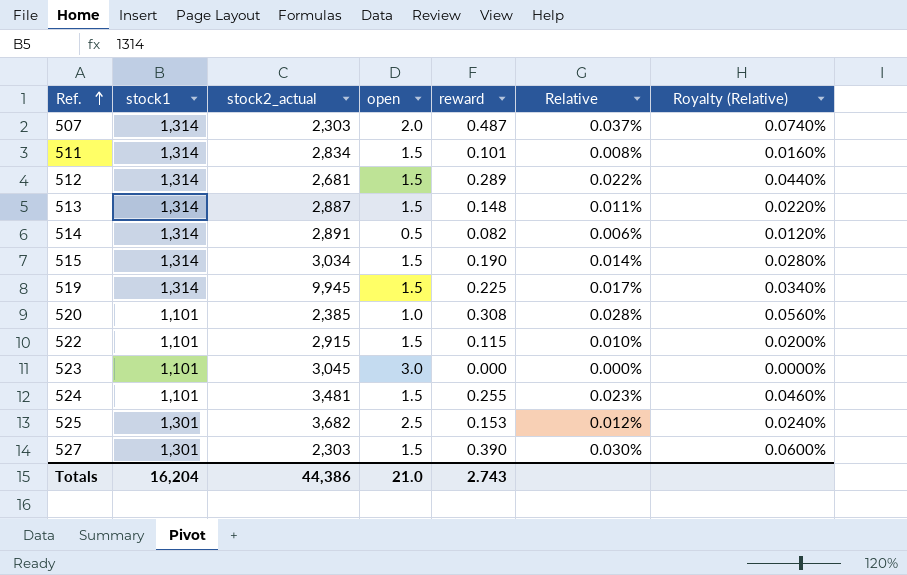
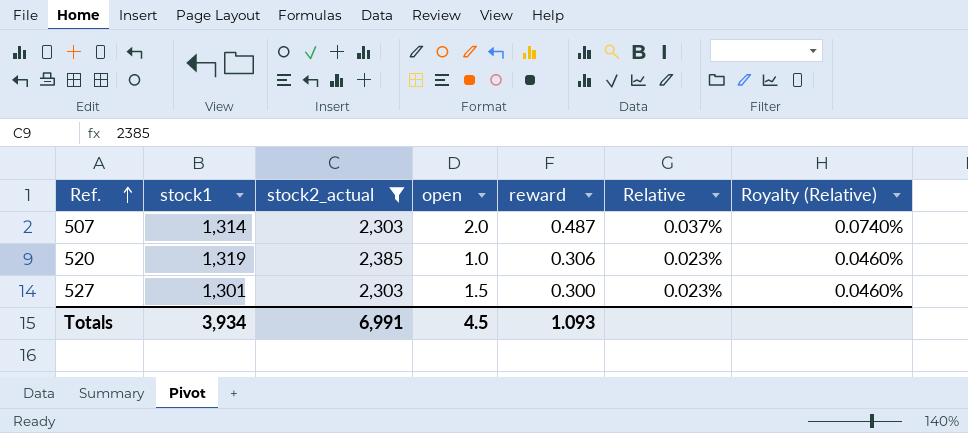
filter: none -> stock2_actual <= 2,385
520 | stock1: 1,101 -> 1,319
520 | reward: 0.308 -> 0.306
520 | Relative: 0.028% -> 0.023%
520 | Royalty (Relative): 0.0560% -> 0.0460%
527 | reward: 0.390 -> 0.300
527 | Relative: 0.030% -> 0.023%
527 | Royalty (Relative): 0.0600% -> 0.0460%
Totals | stock1: 16,204 -> 3,934
Totals | stock2_actual: 44,386 -> 6,991
Totals | open: 21.0 -> 4.5
Totals | reward: 2.743 -> 1.093

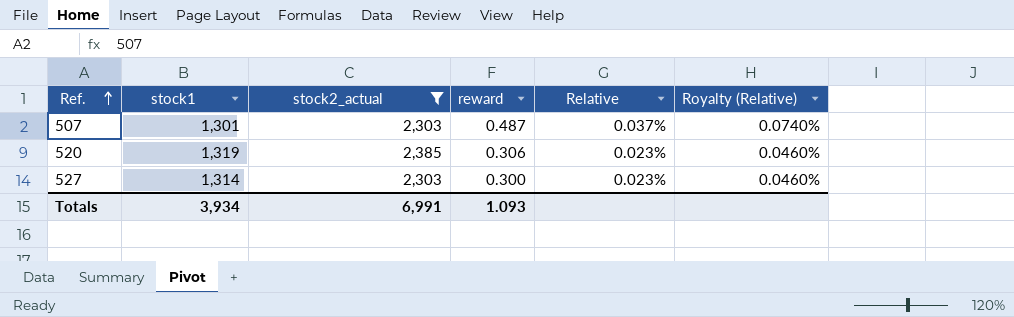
column open | position: 4 -> none
507 | stock1: 1,314 -> 1,301
527 | stock1: 1,301 -> 1,314

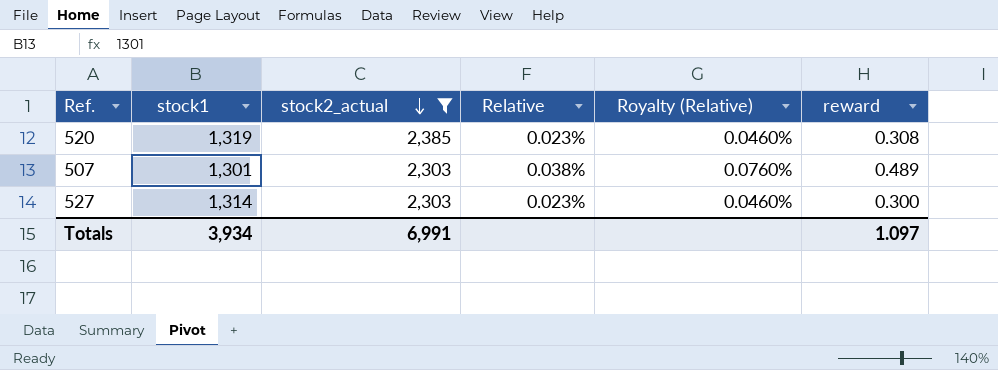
row order: Ref. ascending -> stock2_actual descending
column reward | position: 4 -> 6
520 | reward: 0.306 -> 0.308
507 | Relative: 0.037% -> 0.038%
507 | Royalty (Relative): 0.0740% -> 0.0760%
507 | reward: 0.487 -> 0.489
Totals | reward: 1.093 -> 1.097

